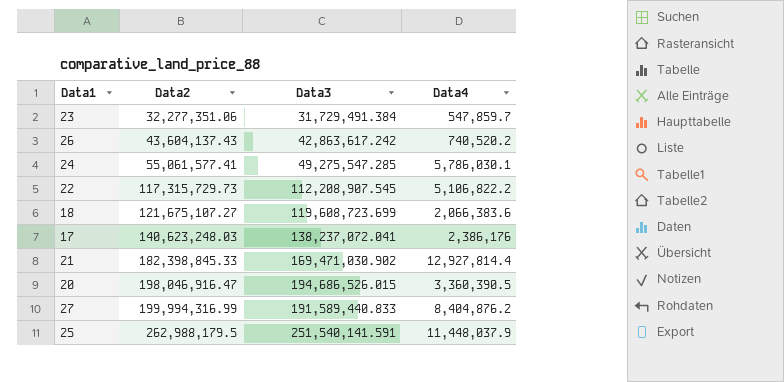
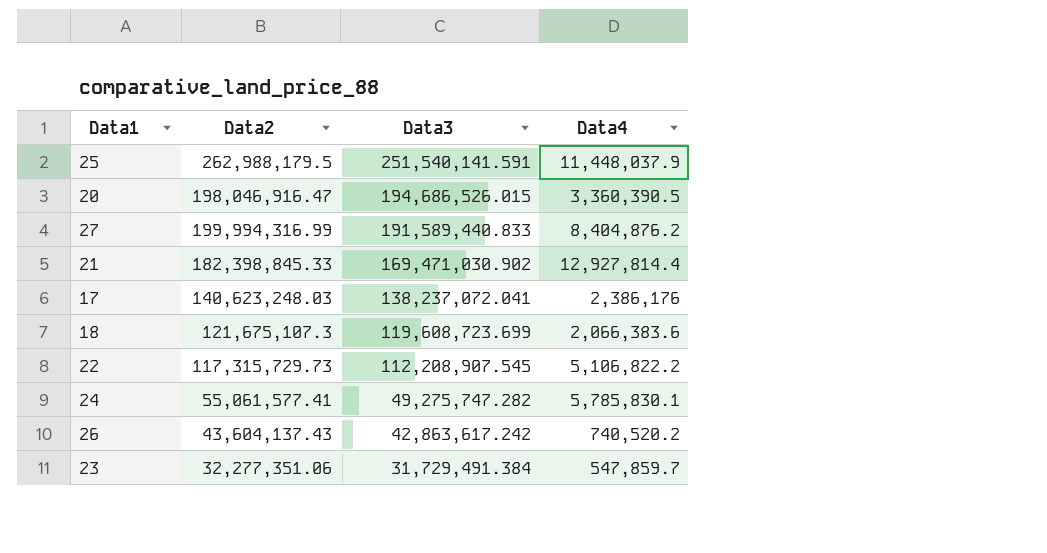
row order: Data2 ascending -> Data3 descending
18 | Data2: 121,675,107.27 -> 121,675,107.3
24 | Data3: 49,275,547.285 -> 49,275,747.282
24 | Data4: 5,786,030.1 -> 5,785,830.1

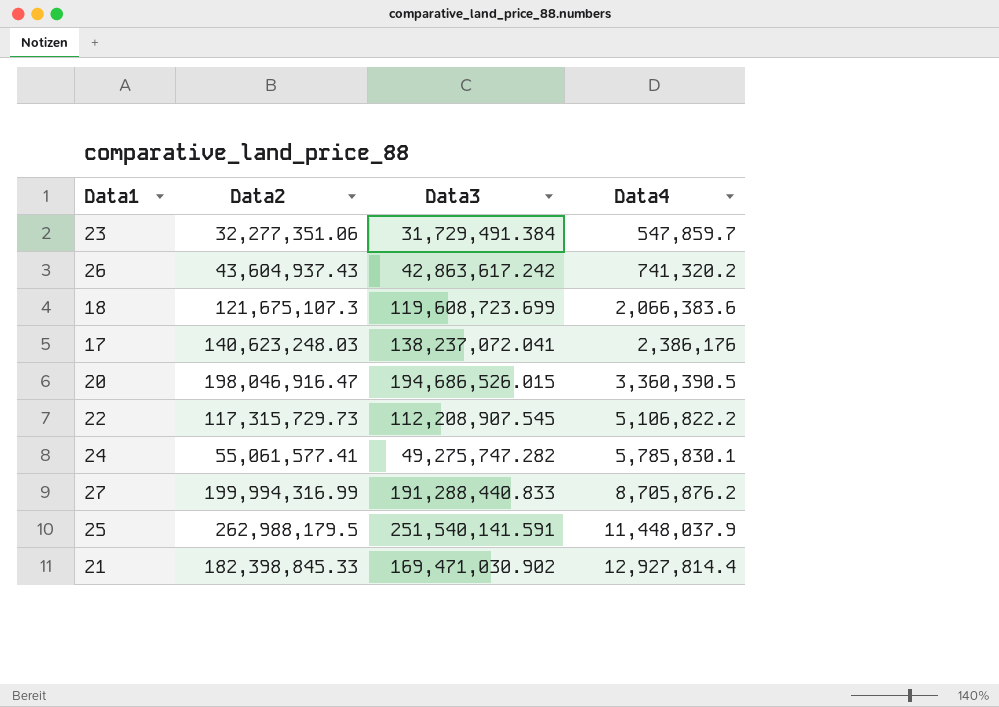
row order: Data3 descending -> Data4 ascending
26 | Data2: 43,604,137.43 -> 43,604,937.43
26 | Data4: 740,520.2 -> 741,320.2
27 | Data3: 191,589,440.833 -> 191,288,440.833
27 | Data4: 8,404,876.2 -> 8,705,876.2

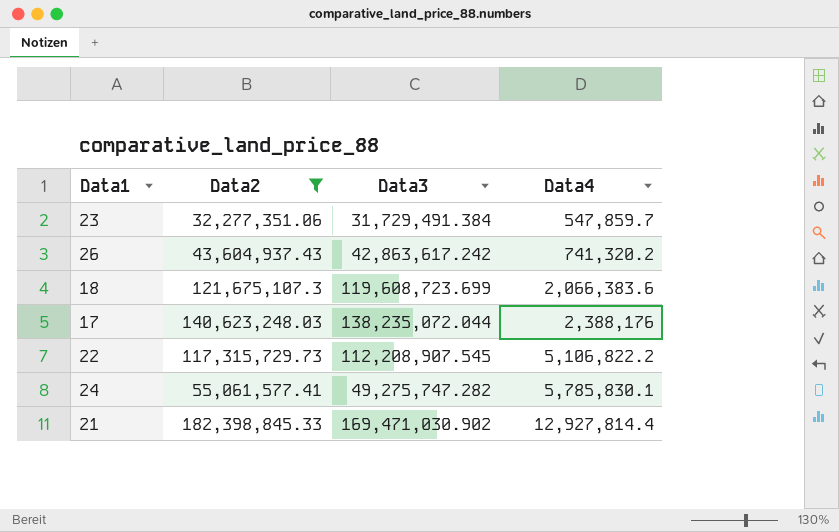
filter: none -> Data2 <= 182,398,845.33
17 | Data3: 138,237,072.041 -> 138,235,072.044
17 | Data4: 2,386,176 -> 2,388,176

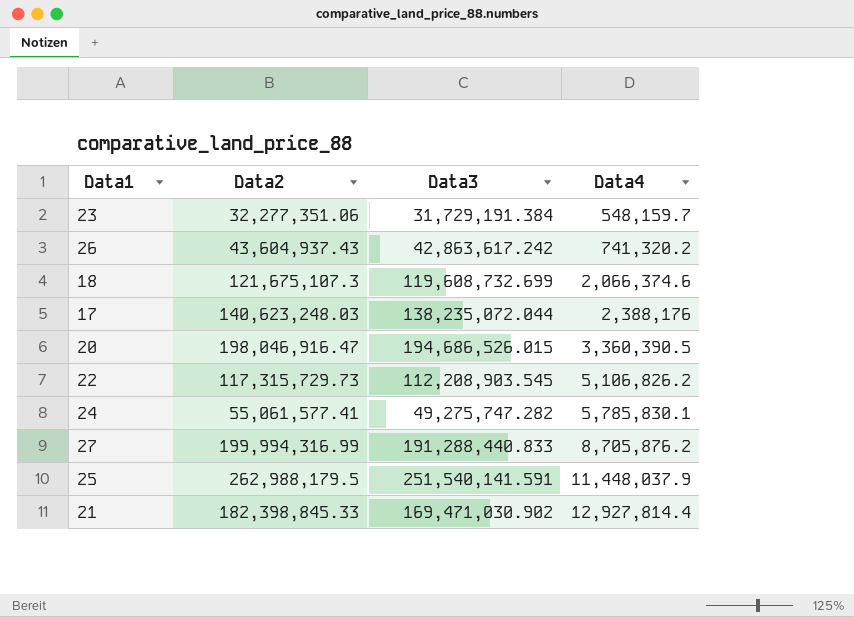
filter: Data2 <= 182,398,845.33 -> none
23 | Data3: 31,729,491.384 -> 31,729,191.384
23 | Data4: 547,859.7 -> 548,159.7
18 | Data3: 119,608,723.699 -> 119,608,732.699
18 | Data4: 2,066,383.6 -> 2,066,374.6
22 | Data3: 112,208,907.545 -> 112,208,903.545
22 | Data4: 5,106,822.2 -> 5,106,826.2

